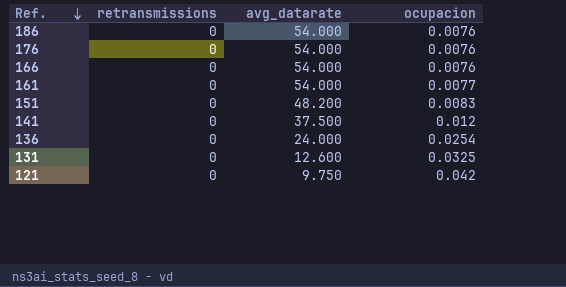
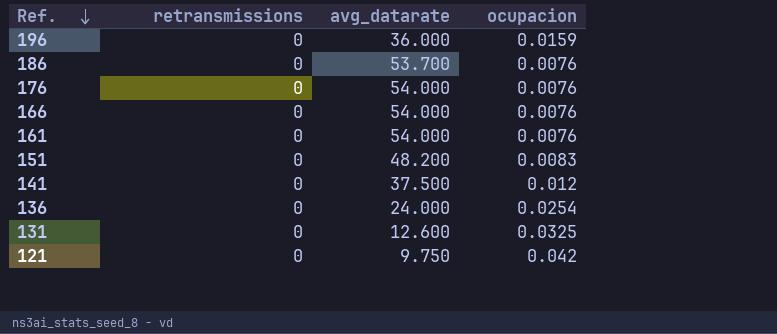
row 196: none -> 0 | 36.000 | 0.0159
186 | avg_datarate: 54.000 -> 53.700
161 | ocupacion: 0.0077 -> 0.0076

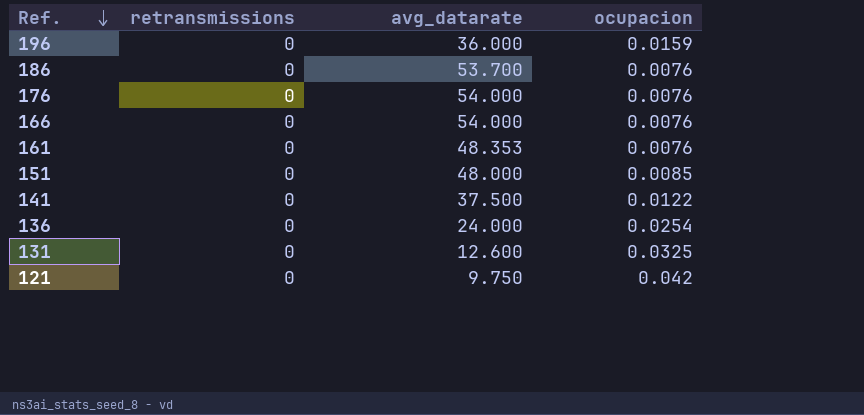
161 | avg_datarate: 54.000 -> 48.353
151 | avg_datarate: 48.200 -> 48.000
151 | ocupacion: 0.0083 -> 0.0085
141 | ocupacion: 0.012 -> 0.0122

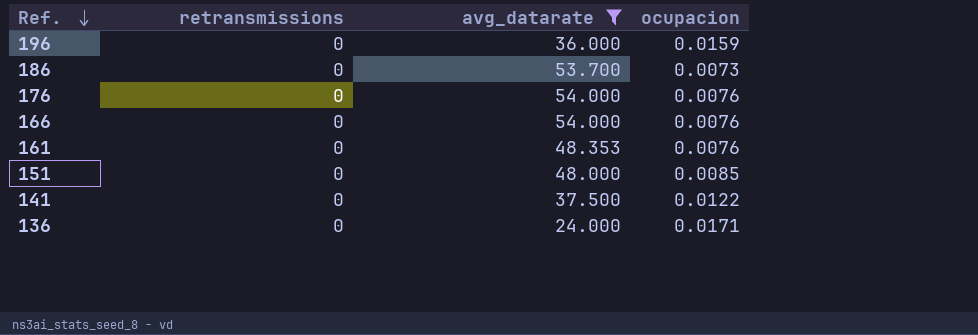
filter: none -> avg_datarate >= 24.000
186 | ocupacion: 0.0076 -> 0.0073
136 | ocupacion: 0.0254 -> 0.0171

